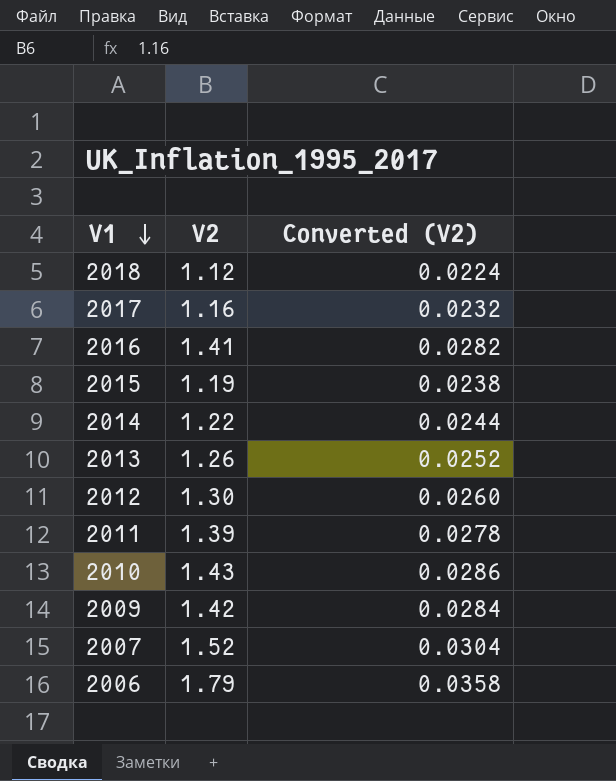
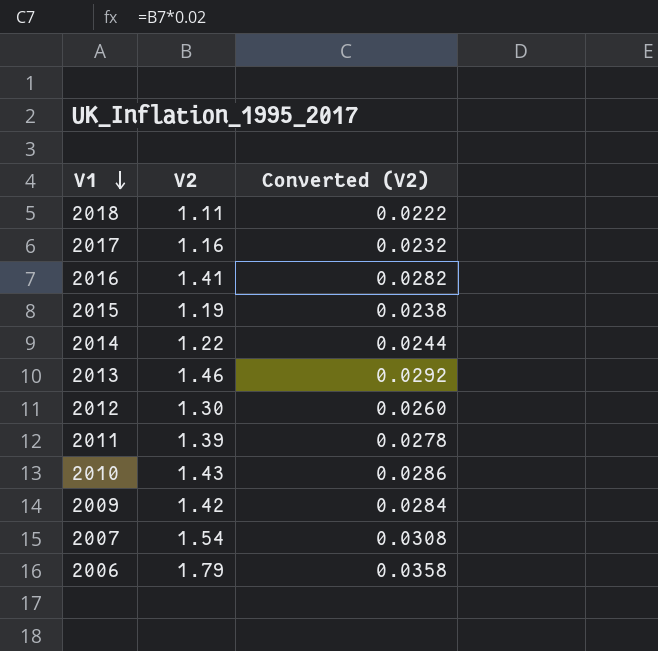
2018 | V2: 1.12 -> 1.11
2018 | Converted (V2): 0.0224 -> 0.0222
2013 | V2: 1.26 -> 1.46
2013 | Converted (V2): 0.0252 -> 0.0292
2007 | V2: 1.52 -> 1.54
2007 | Converted (V2): 0.0304 -> 0.0308

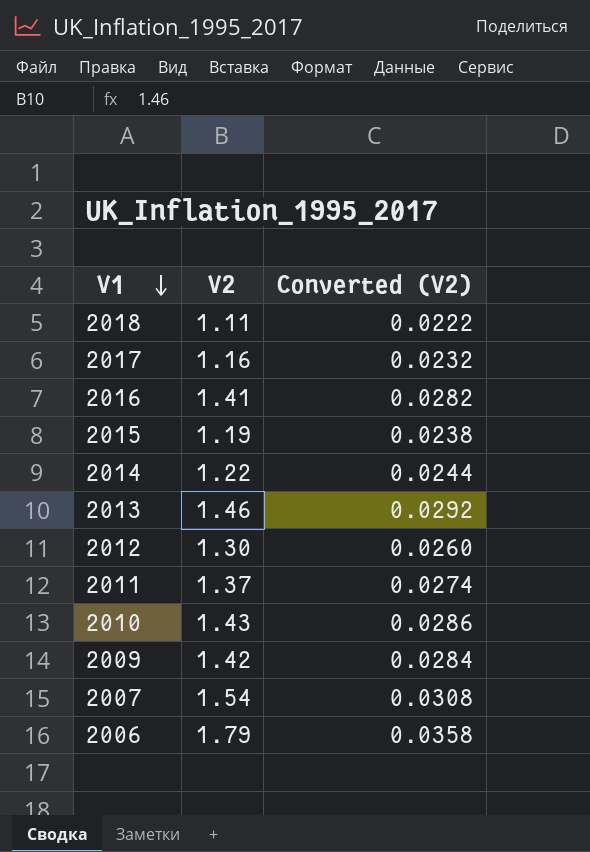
2011 | V2: 1.39 -> 1.37
2011 | Converted (V2): 0.0278 -> 0.0274

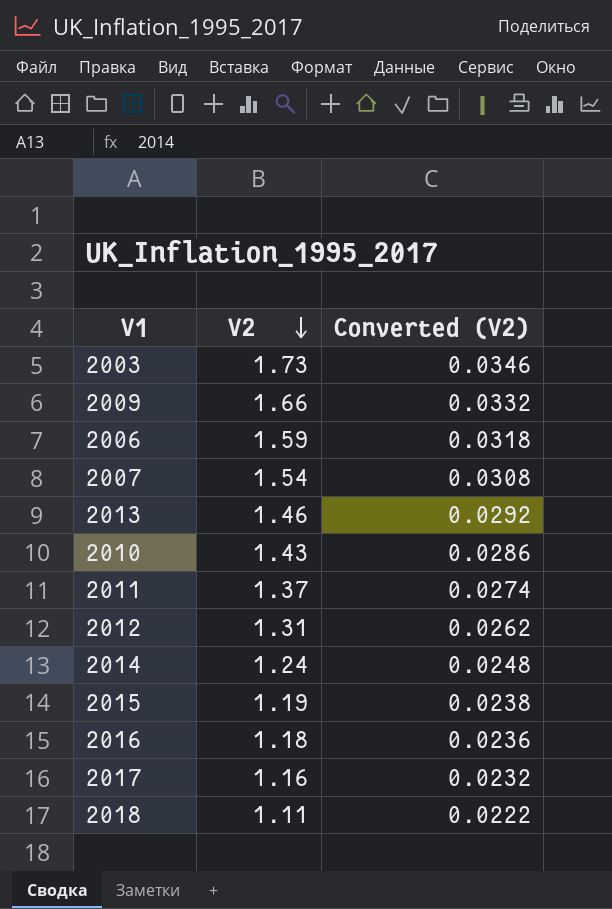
row order: V1 descending -> V2 descending
row 2003: none -> 1.73 | 0.0346
2009 | V2: 1.42 -> 1.66
2009 | Converted (V2): 0.0284 -> 0.0332
2006 | V2: 1.79 -> 1.59
2006 | Converted (V2): 0.0358 -> 0.0318
2012 | V2: 1.30 -> 1.31
2012 | Converted (V2): 0.0260 -> 0.0262
2014 | V2: 1.22 -> 1.24
2014 | Converted (V2): 0.0244 -> 0.0248
2016 | V2: 1.41 -> 1.18
2016 | Converted (V2): 0.0282 -> 0.0236

